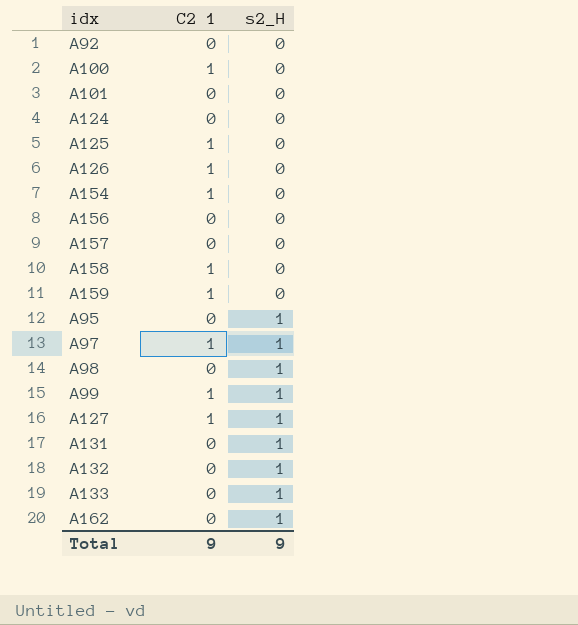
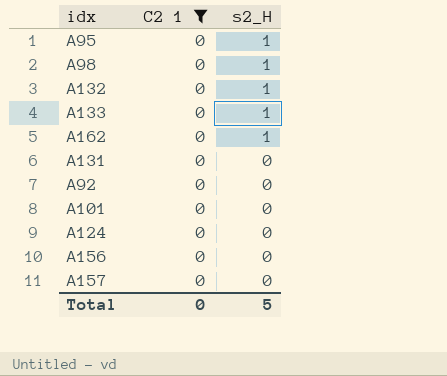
filter: none -> C2 1 = 0
row order: s2_H ascending -> s2_H descending
A131 | s2_H: 1 -> 0
Total | C2 1: 9 -> 0
Total | s2_H: 9 -> 5

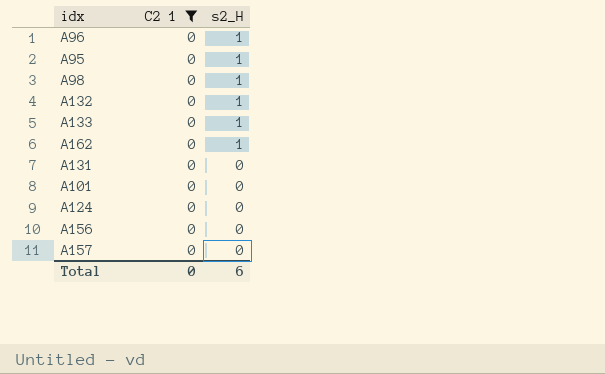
row A92: 0 | 0 -> none
row A96: none -> 0 | 1
Total | s2_H: 5 -> 6

